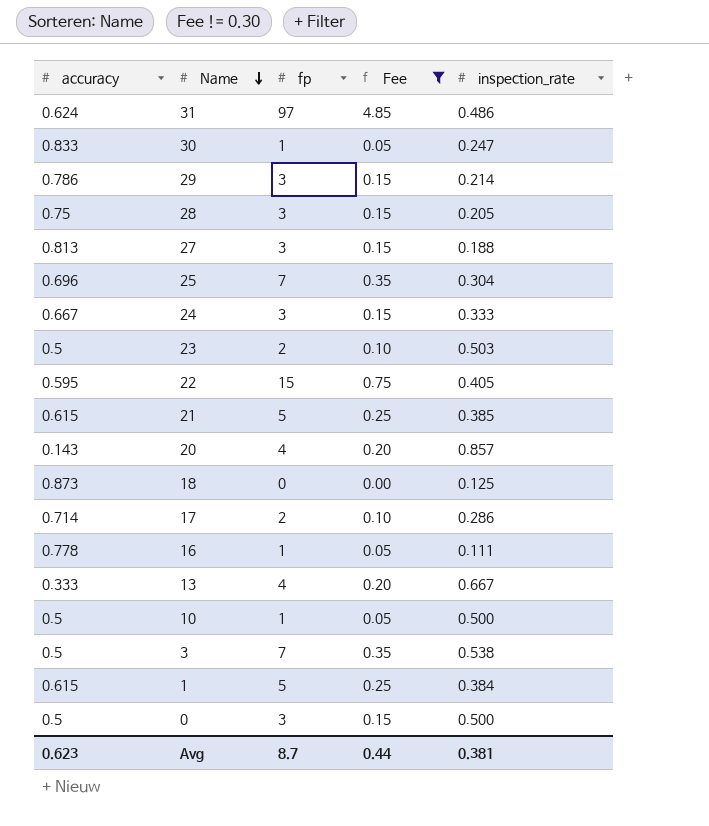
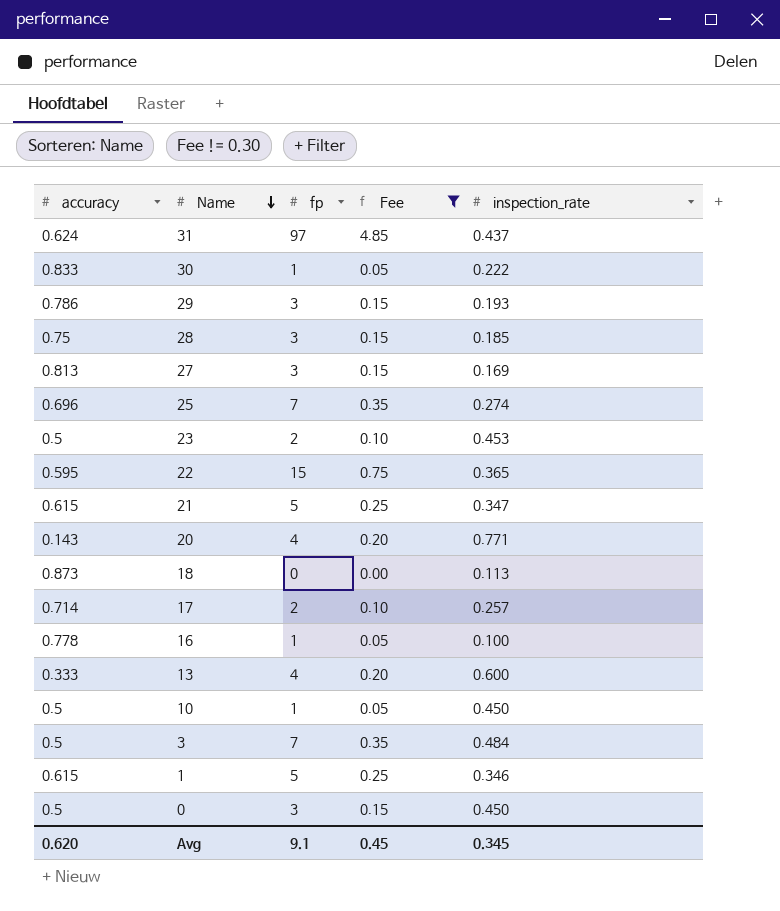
row 24: 0.667 | 3 | 0.15 | 0.333 -> none
31 | inspection_rate: 0.486 -> 0.437
30 | inspection_rate: 0.247 -> 0.222
29 | inspection_rate: 0.214 -> 0.193
28 | inspection_rate: 0.205 -> 0.185
27 | inspection_rate: 0.188 -> 0.169
25 | inspection_rate: 0.304 -> 0.274
23 | inspection_rate: 0.503 -> 0.453
22 | inspection_rate: 0.405 -> 0.365
21 | inspection_rate: 0.385 -> 0.347
20 | inspection_rate: 0.857 -> 0.771
18 | inspection_rate: 0.125 -> 0.113
17 | inspection_rate: 0.286 -> 0.257
16 | inspection_rate: 0.111 -> 0.100
13 | inspection_rate: 0.667 -> 0.600
10 | inspection_rate: 0.500 -> 0.450
3 | inspection_rate: 0.538 -> 0.484
1 | inspection_rate: 0.384 -> 0.346
0 | inspection_rate: 0.500 -> 0.450
Avg | accuracy: 0.623 -> 0.620
Avg | fp: 8.7 -> 9.1
Avg | Fee: 0.44 -> 0.45
Avg | inspection_rate: 0.381 -> 0.345

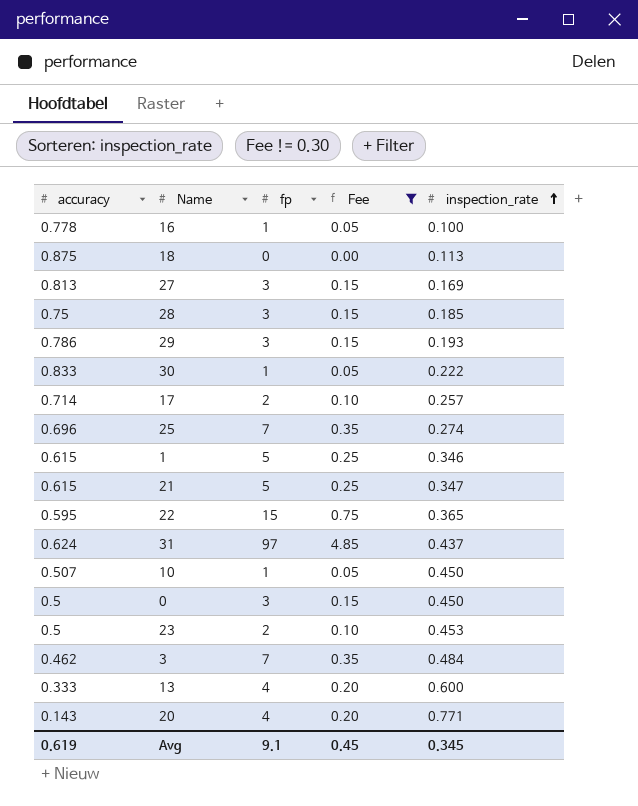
row order: Name descending -> inspection_rate ascending
18 | accuracy: 0.873 -> 0.875
10 | accuracy: 0.5 -> 0.507
3 | accuracy: 0.5 -> 0.462
Avg | accuracy: 0.620 -> 0.619

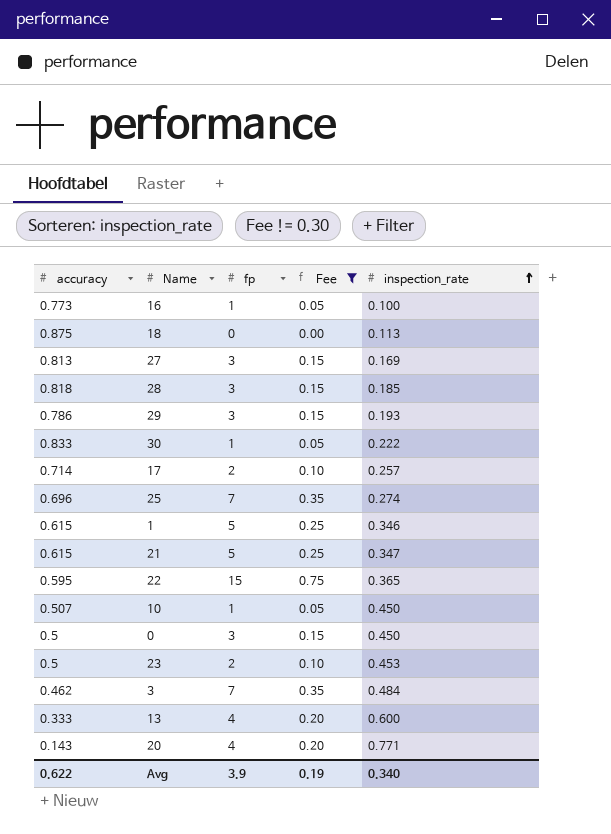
row 31: 0.624 | 97 | 4.85 | 0.437 -> none
16 | accuracy: 0.778 -> 0.773
28 | accuracy: 0.75 -> 0.818
Avg | accuracy: 0.619 -> 0.622
Avg | fp: 9.1 -> 3.9
Avg | Fee: 0.45 -> 0.19
Avg | inspection_rate: 0.345 -> 0.340

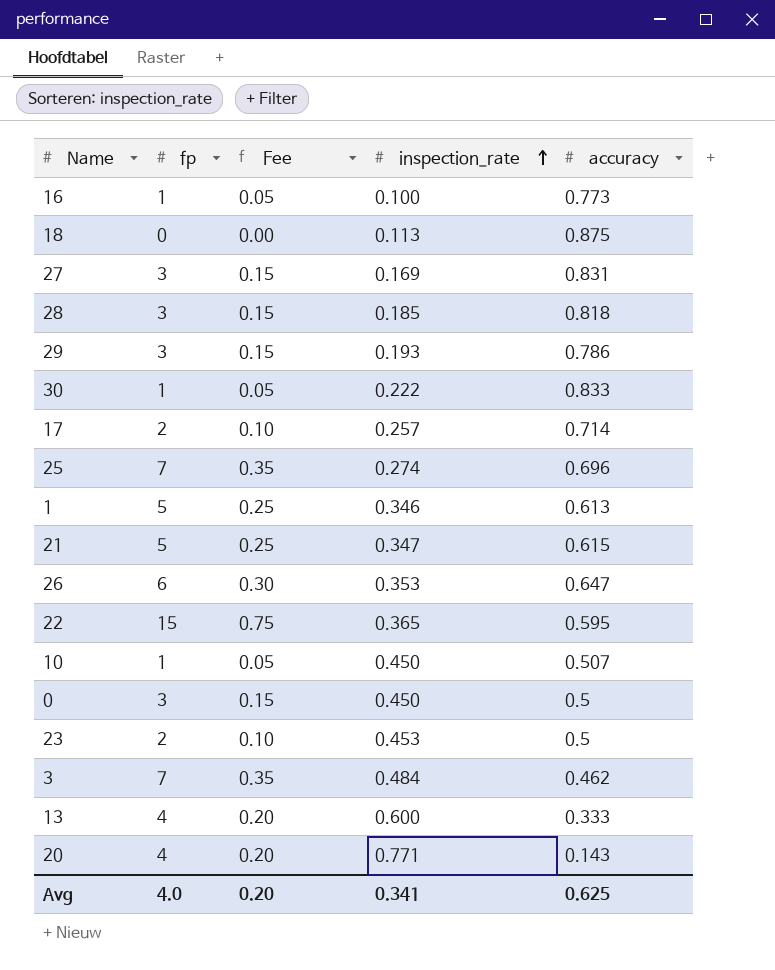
filter: Fee != 0.30 -> none
column accuracy | position: 1 -> 5
27 | accuracy: 0.813 -> 0.831
1 | accuracy: 0.615 -> 0.613
Avg | fp: 3.9 -> 4.0
Avg | Fee: 0.19 -> 0.20
Avg | inspection_rate: 0.340 -> 0.341
Avg | accuracy: 0.622 -> 0.625

